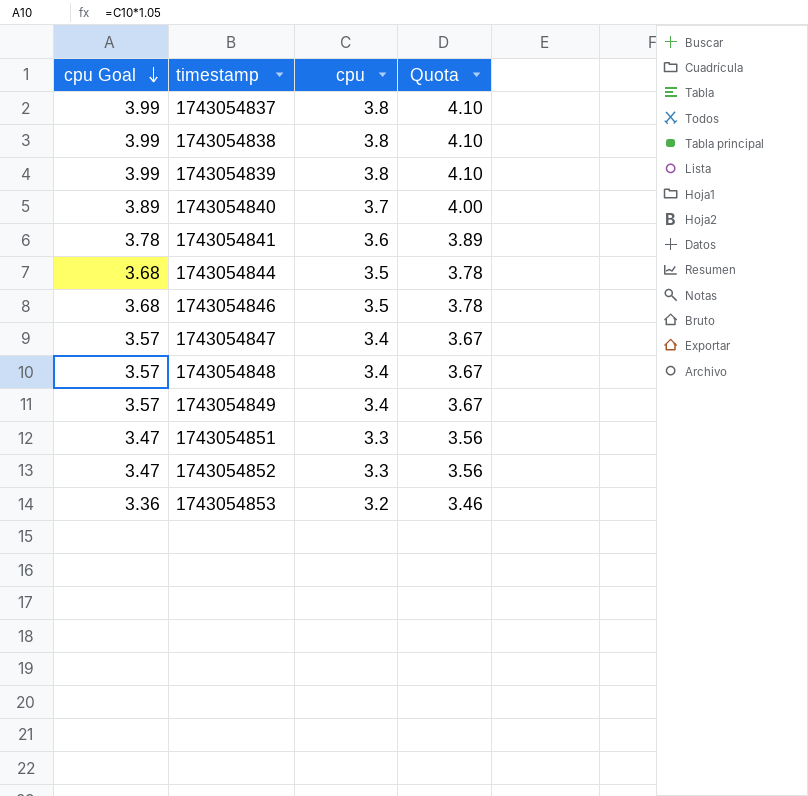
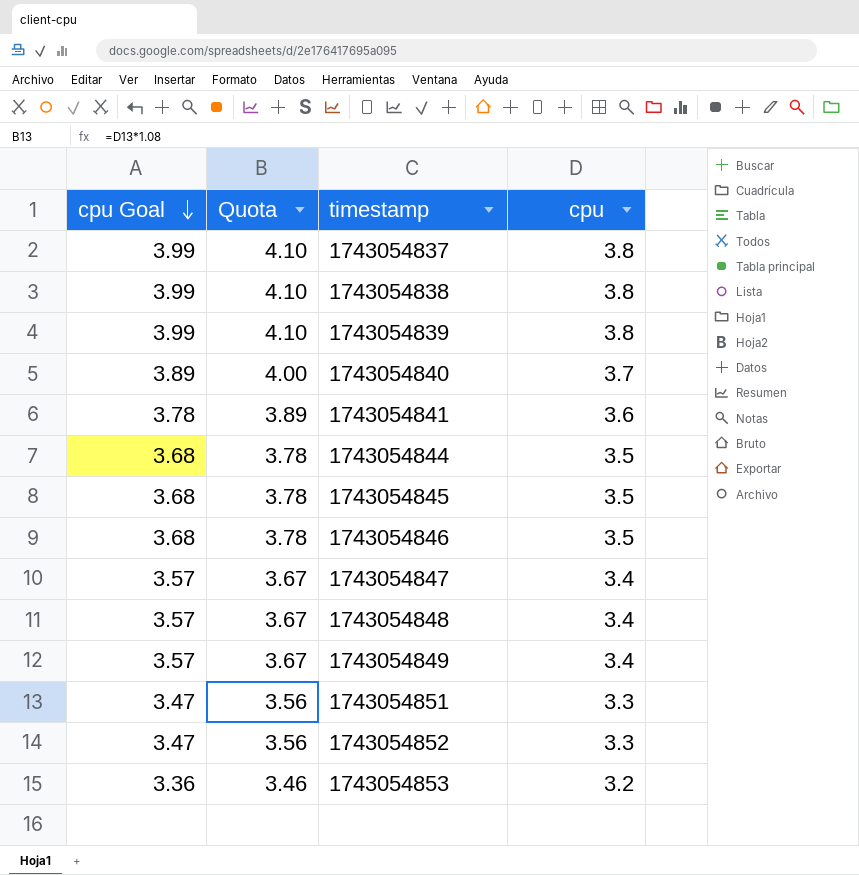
column Quota | position: 4 -> 2
row 1743054845: none -> 3.68 | 3.78 | 3.5

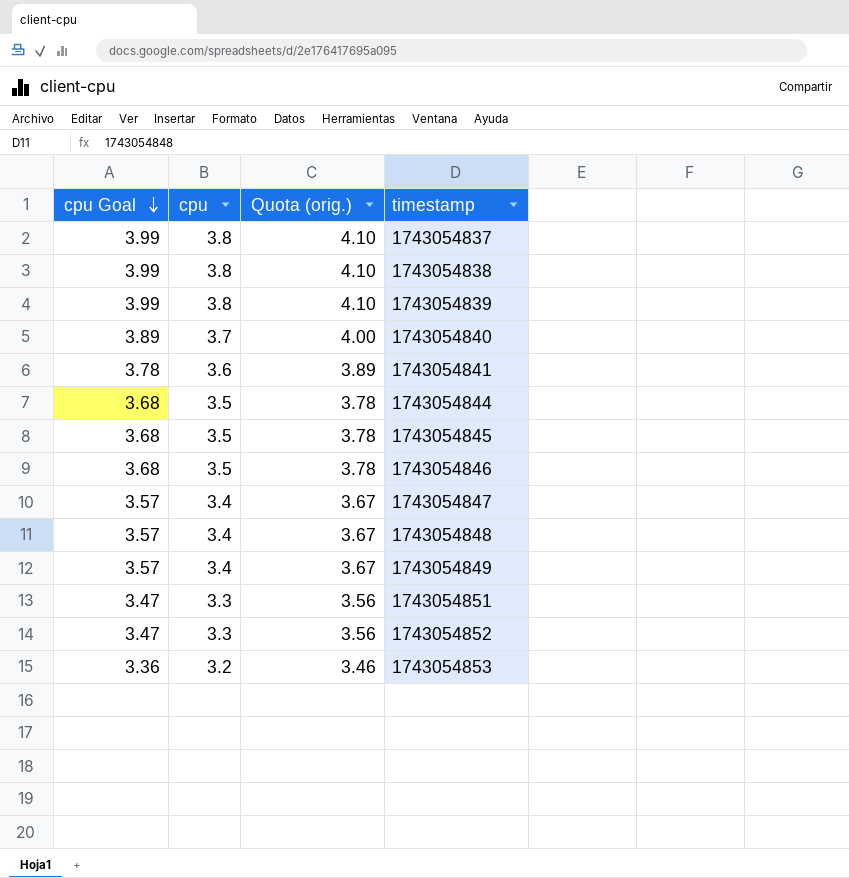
column cpu | position: 4 -> 2
column name: Quota -> Quota (orig.)

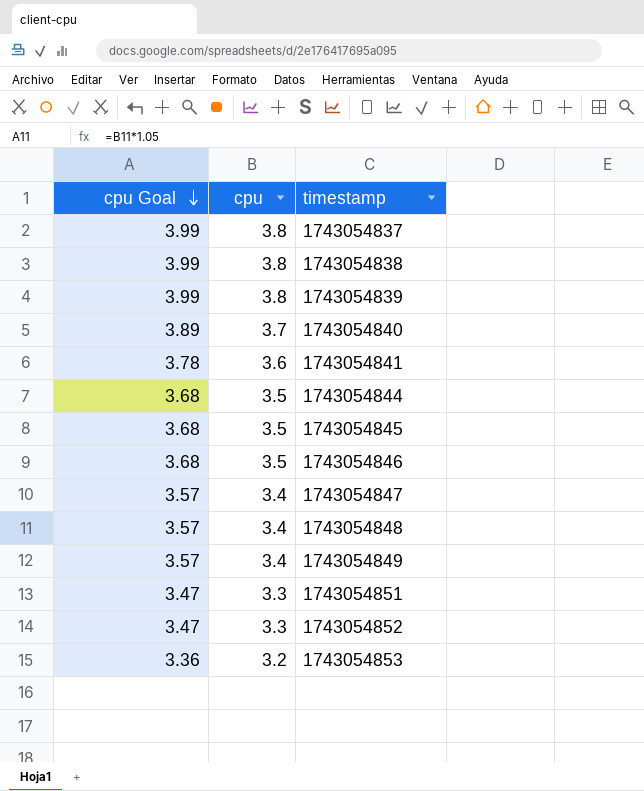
column Quota (orig.) | formula: [cpu] * 1.08 -> none

